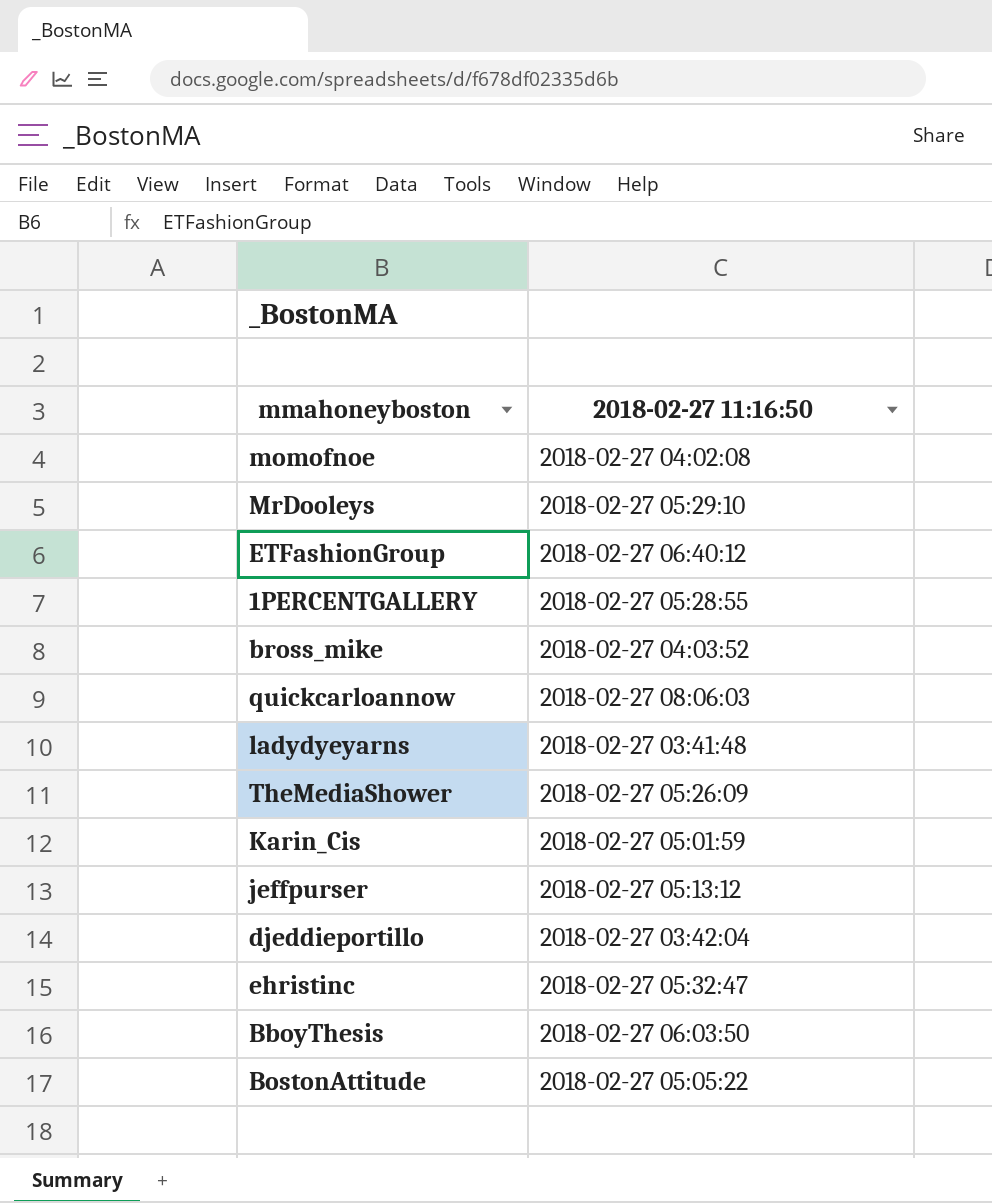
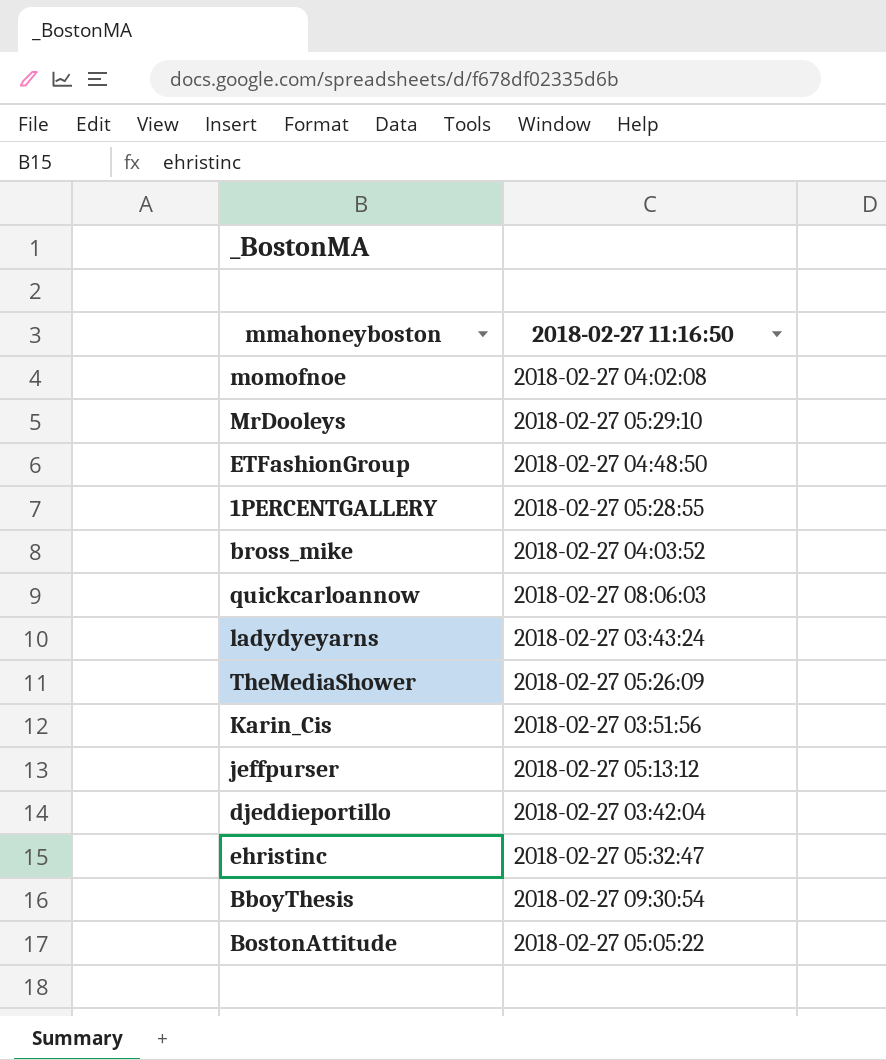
ETFashionGroup | 2018-02-27 11:16:50: 2018-02-27 06:40:12 -> 2018-02-27 04:48:50
ladydyeyarns | 2018-02-27 11:16:50: 2018-02-27 03:41:48 -> 2018-02-27 03:43:24
Karin_Cis | 2018-02-27 11:16:50: 2018-02-27 05:01:59 -> 2018-02-27 03:51:56
BboyThesis | 2018-02-27 11:16:50: 2018-02-27 06:03:50 -> 2018-02-27 09:30:54

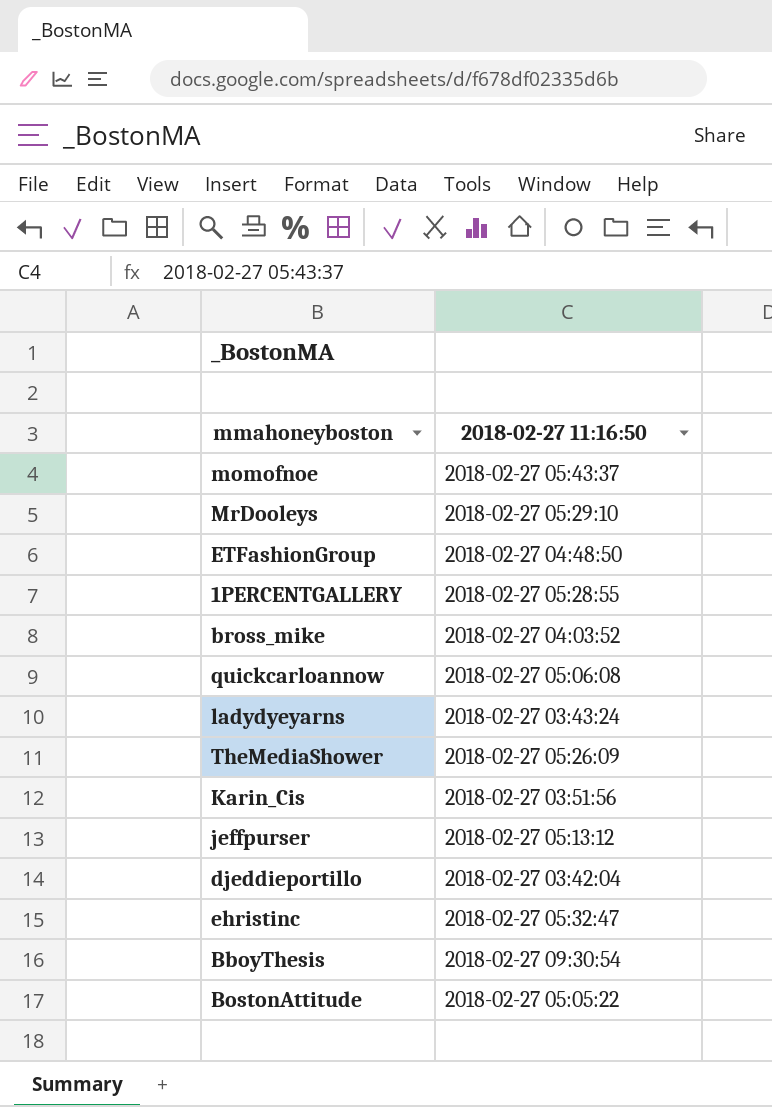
momofnoe | 2018-02-27 11:16:50: 2018-02-27 04:02:08 -> 2018-02-27 05:43:37
quickcarloannow | 2018-02-27 11:16:50: 2018-02-27 08:06:03 -> 2018-02-27 05:06:08

